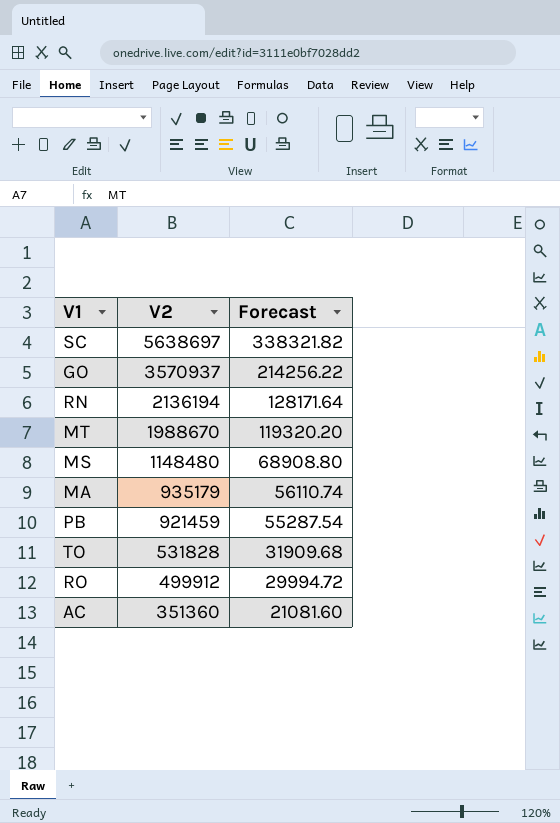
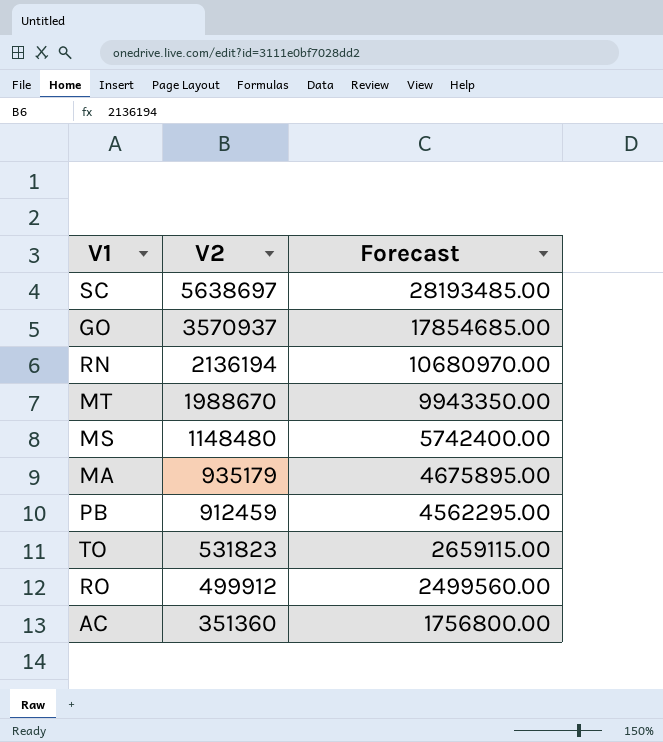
column Forecast | formula: [V2] * 0.06 -> [V2] * 5
PB | V2: 921459 -> 912459
TO | V2: 531828 -> 531823

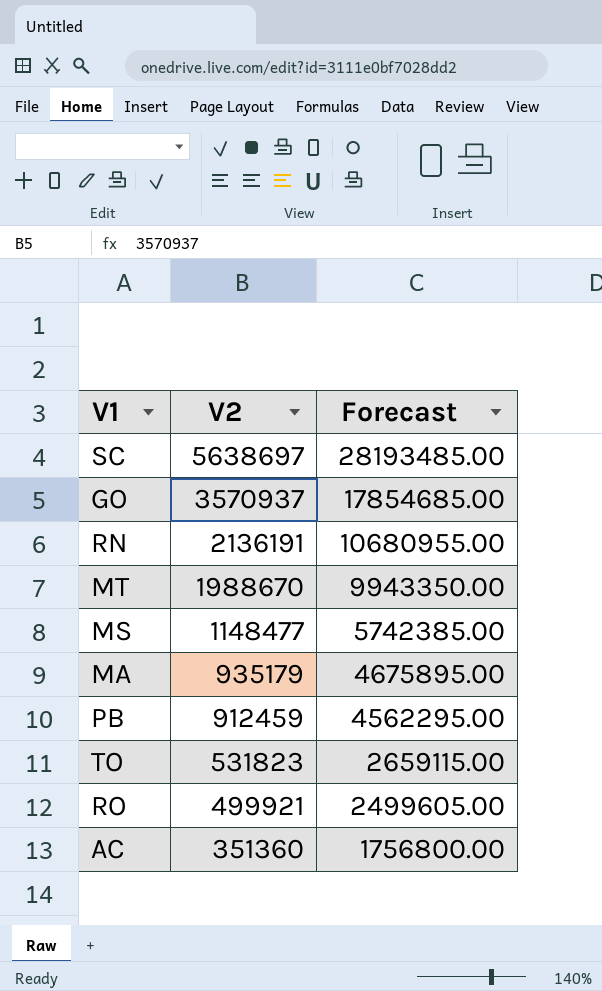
RN | V2: 2136194 -> 2136191
RN | Forecast: 10680970.00 -> 10680955.00
MS | V2: 1148480 -> 1148477
MS | Forecast: 5742400.00 -> 5742385.00
RO | V2: 499912 -> 499921
RO | Forecast: 2499560.00 -> 2499605.00

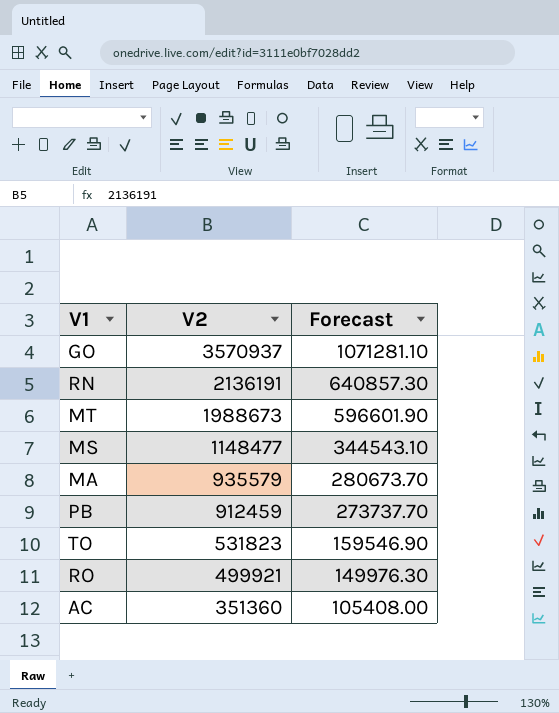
column Forecast | formula: [V2] * 5 -> [V2] * 0.3
row SC: 5638697 | 28193485.00 -> none
MT | V2: 1988670 -> 1988673
MA | V2: 935179 -> 935579

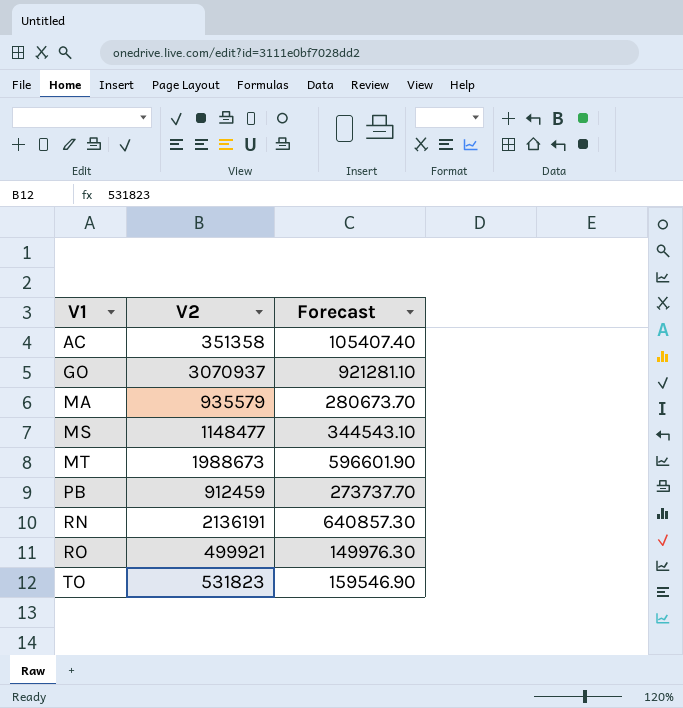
row order: V2 descending -> V1 ascending
AC | V2: 351360 -> 351358
AC | Forecast: 105408.00 -> 105407.40
GO | V2: 3570937 -> 3070937
GO | Forecast: 1071281.10 -> 921281.10

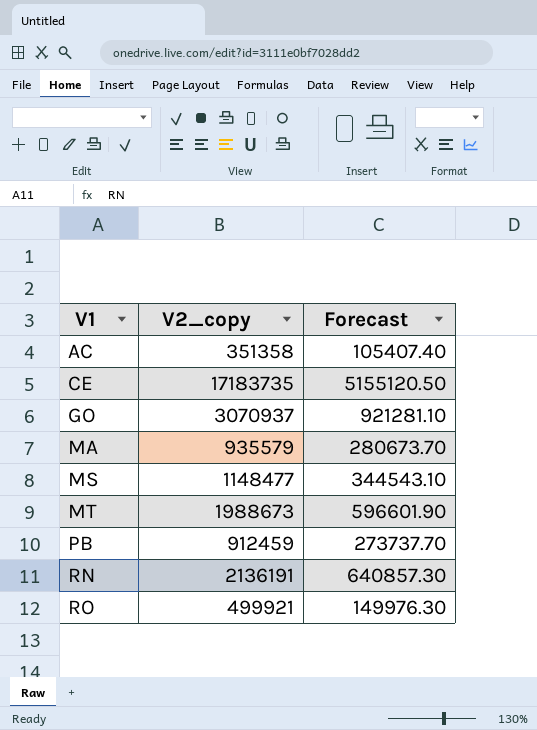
column name: V2 -> V2_copy
row TO: 531823 | 159546.90 -> none
row CE: none -> 17183735 | 5155120.50

